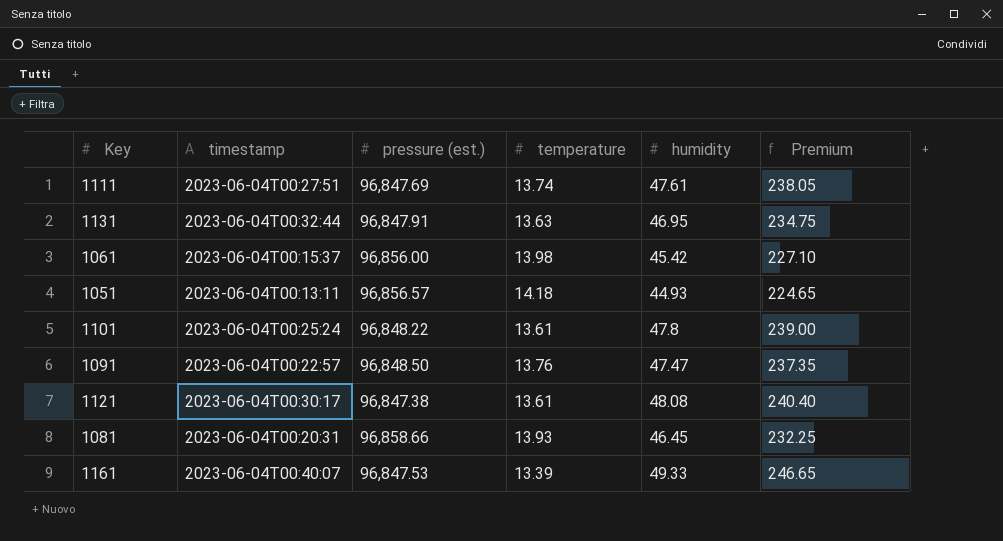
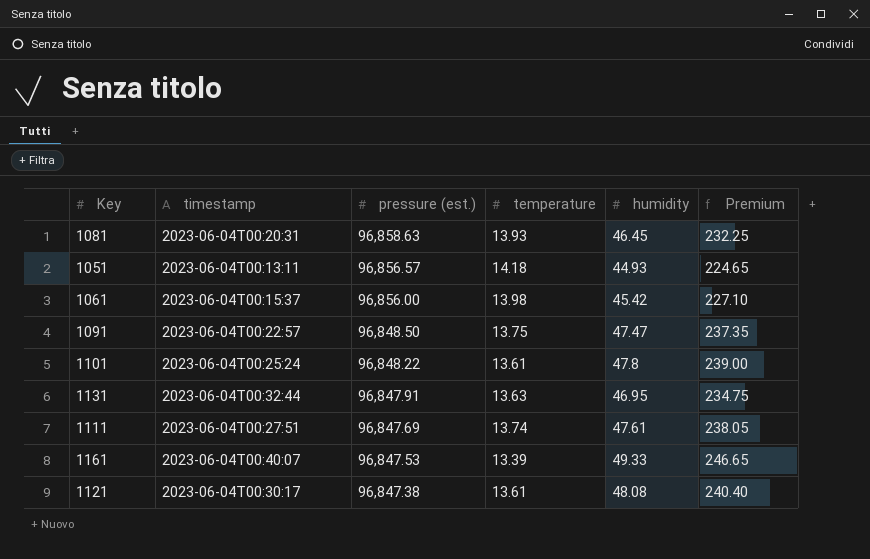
row order: none -> pressure (est.) descending
1081 | pressure (est.): 96,858.66 -> 96,858.63
1091 | temperature: 13.76 -> 13.75

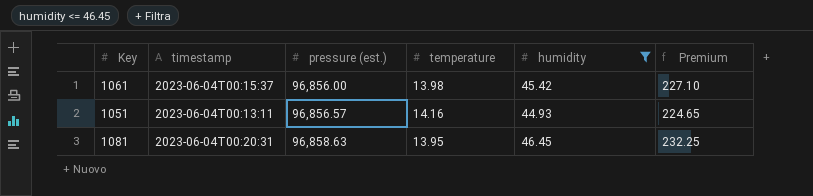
filter: none -> humidity <= 46.45
row order: pressure (est.) descending -> pressure (est.) ascending
1051 | temperature: 14.18 -> 14.16
1081 | temperature: 13.93 -> 13.95

